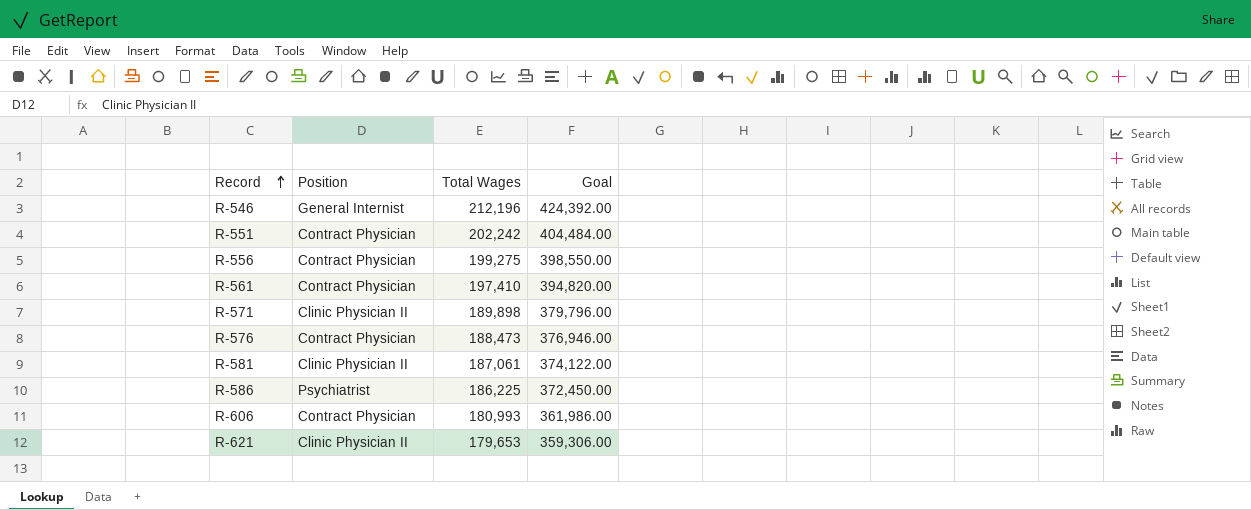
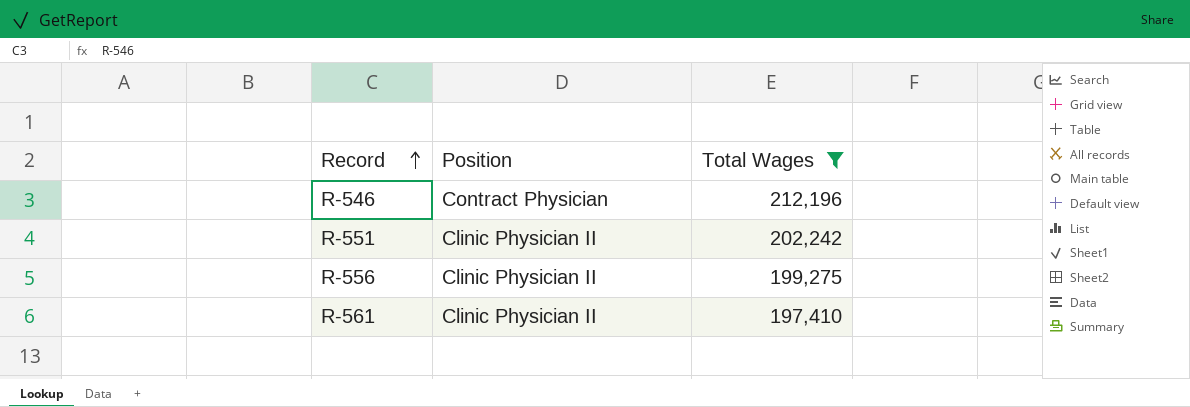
filter: none -> Total Wages >= 197,410
column Goal | formula: [Total Wages] * 2 -> none
R-546 | Position: General Internist -> Contract Physician
R-551 | Position: Contract Physician -> Clinic Physician II
R-556 | Position: Contract Physician -> Clinic Physician II
R-561 | Position: Contract Physician -> Clinic Physician II

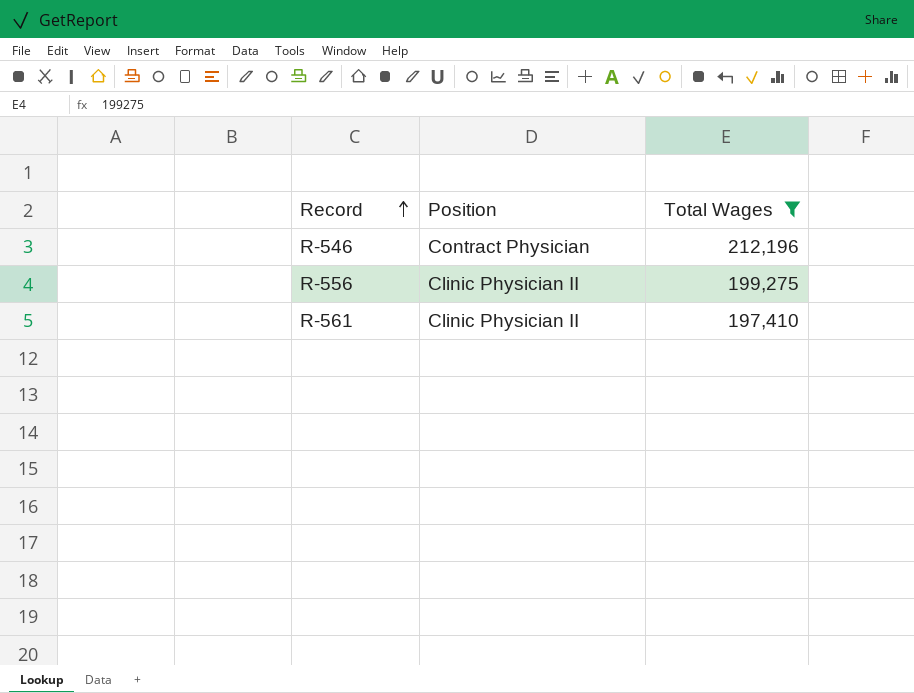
row R-551: Clinic Physician II | 202,242 -> none

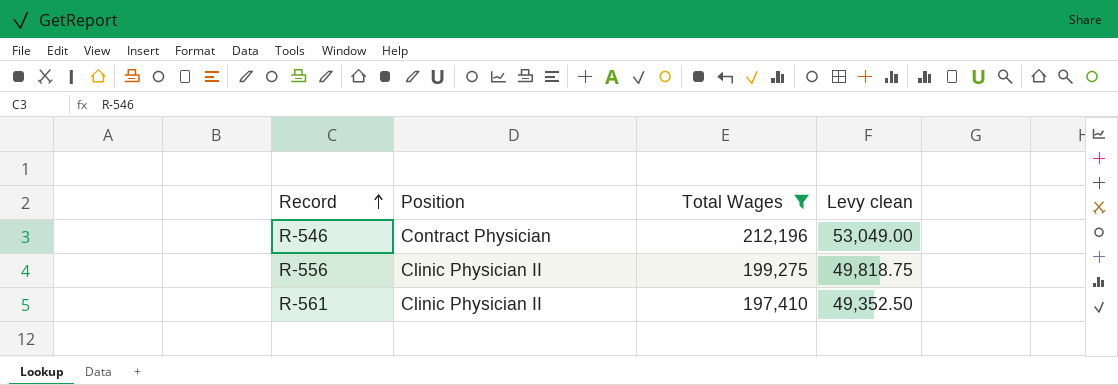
column Levy clean | formula: none -> [Total Wages] * 0.25

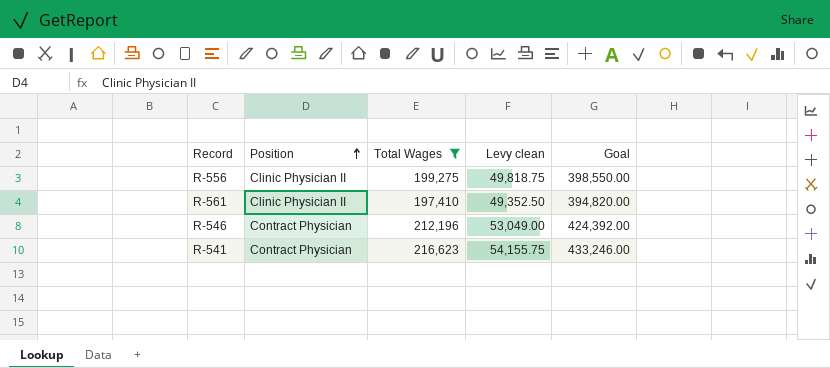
row order: Record ascending -> Position ascending
column Goal | formula: none -> [Total Wages] * 2
row R-541: none -> Contract Physician | 216,623 | 54,155.75 | 433,246.00

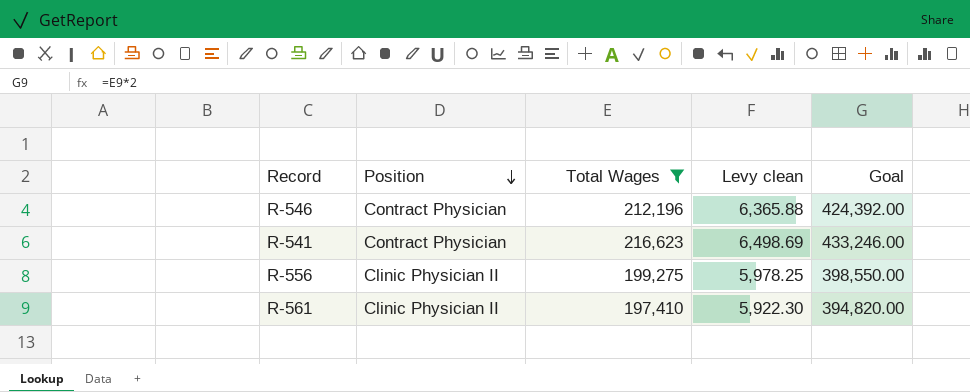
row order: Position ascending -> Position descending
column Levy clean | formula: [Total Wages] * 0.25 -> [Total Wages] * 0.03

